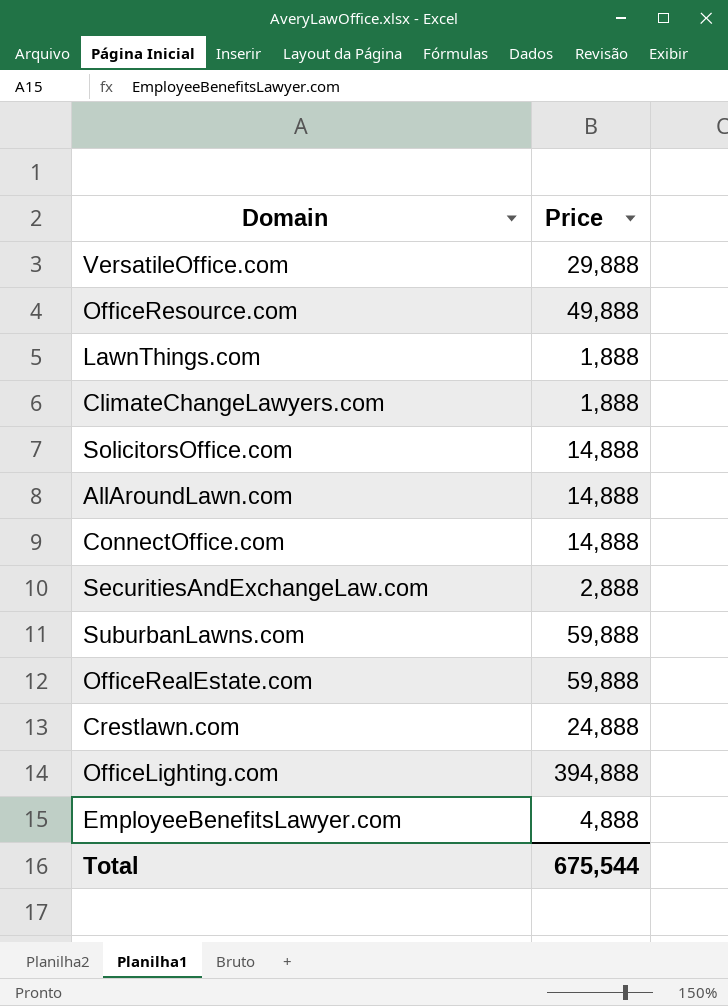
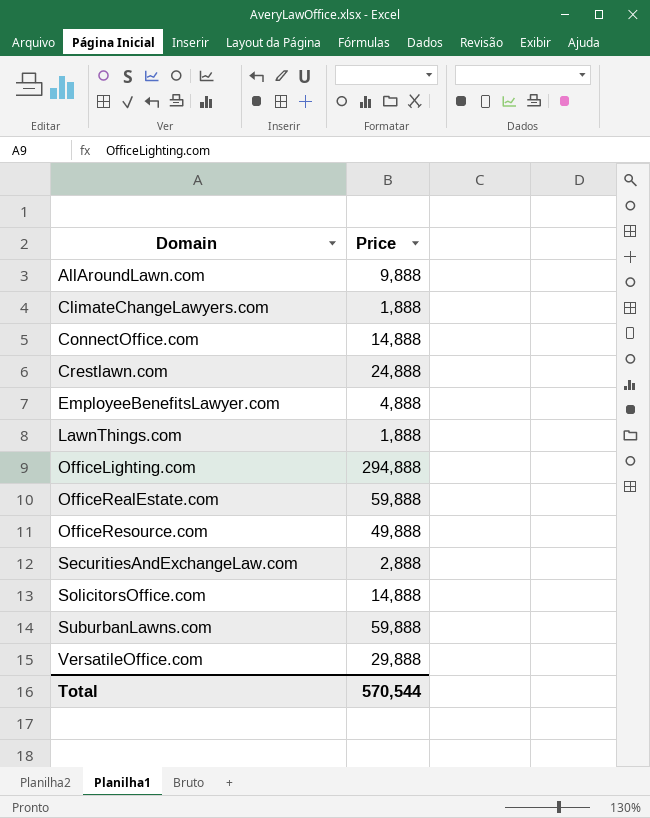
row order: none -> Domain ascending
AllAroundLawn.com | Price: 14,888 -> 9,888
OfficeLighting.com | Price: 394,888 -> 294,888
Total | Price: 675,544 -> 570,544

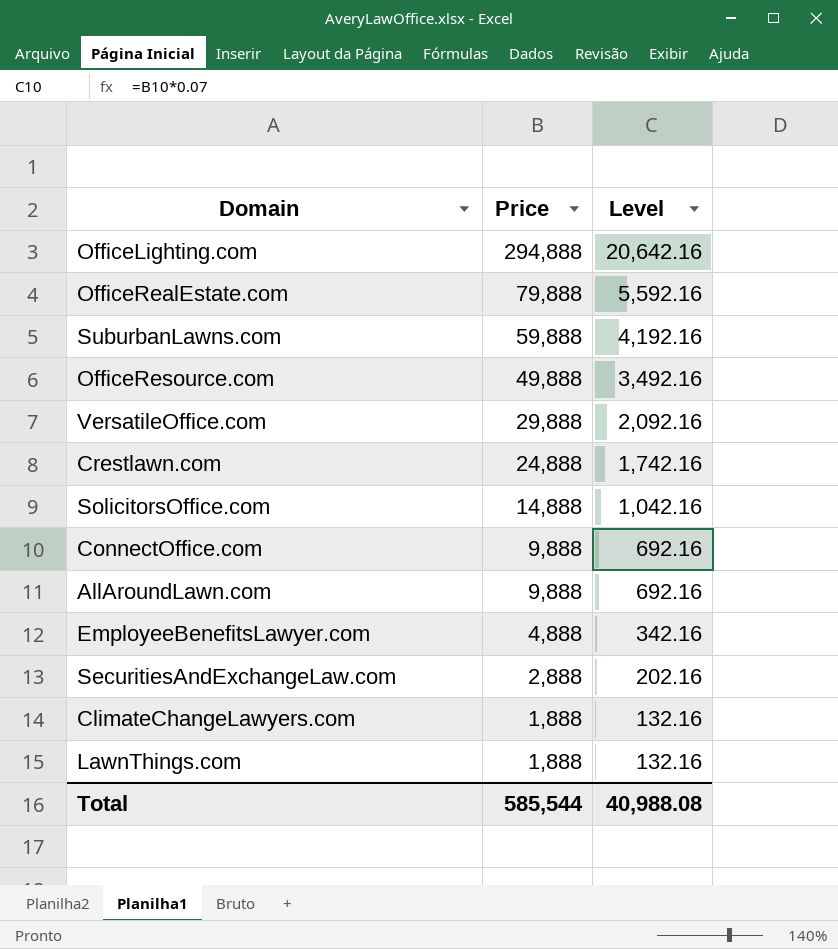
row order: Domain ascending -> Price descending
column Level | formula: none -> [Price] * 0.07
OfficeRealEstate.com | Price: 59,888 -> 79,888
ConnectOffice.com | Price: 14,888 -> 9,888
Total | Price: 570,544 -> 585,544

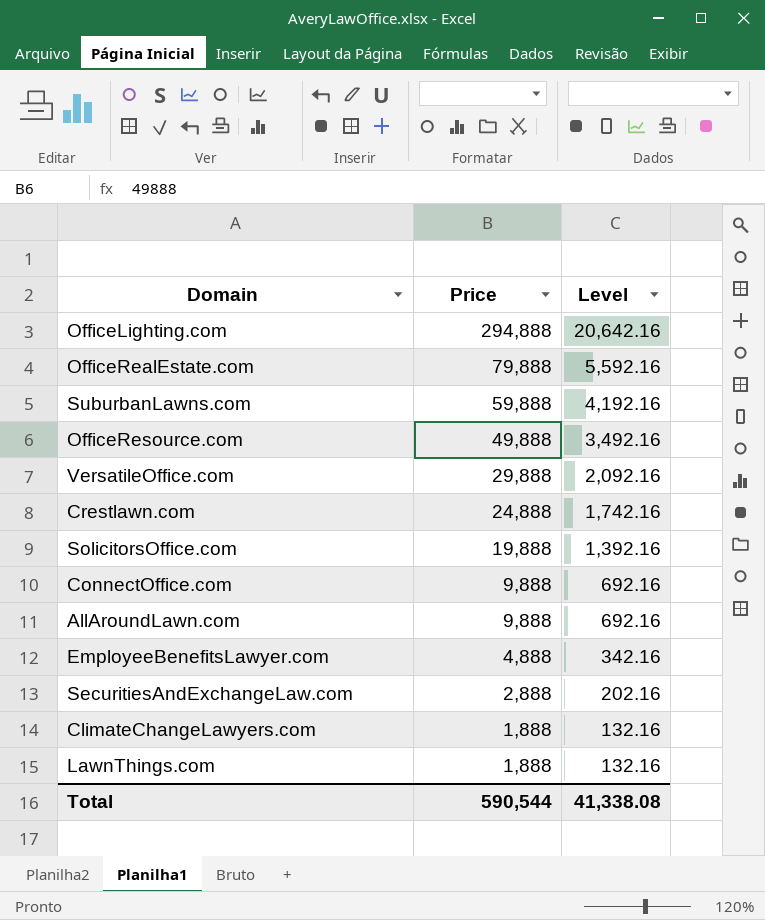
SolicitorsOffice.com | Price: 14,888 -> 19,888
SolicitorsOffice.com | Level: 1,042.16 -> 1,392.16
Total | Price: 585,544 -> 590,544
Total | Level: 40,988.08 -> 41,338.08

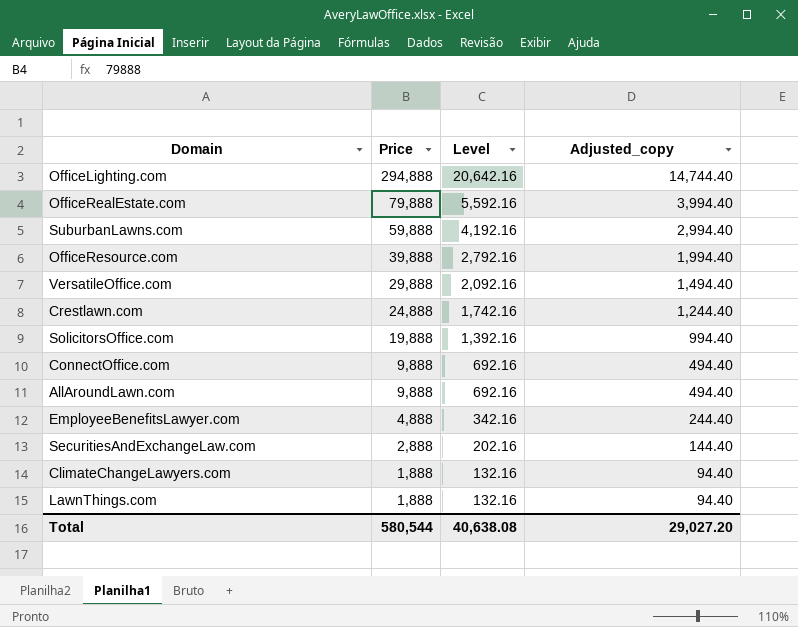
column Adjusted_copy | formula: none -> [Price] * 0.05
OfficeResource.com | Price: 49,888 -> 39,888
OfficeResource.com | Level: 3,492.16 -> 2,792.16
Total | Price: 590,544 -> 580,544
Total | Level: 41,338.08 -> 40,638.08

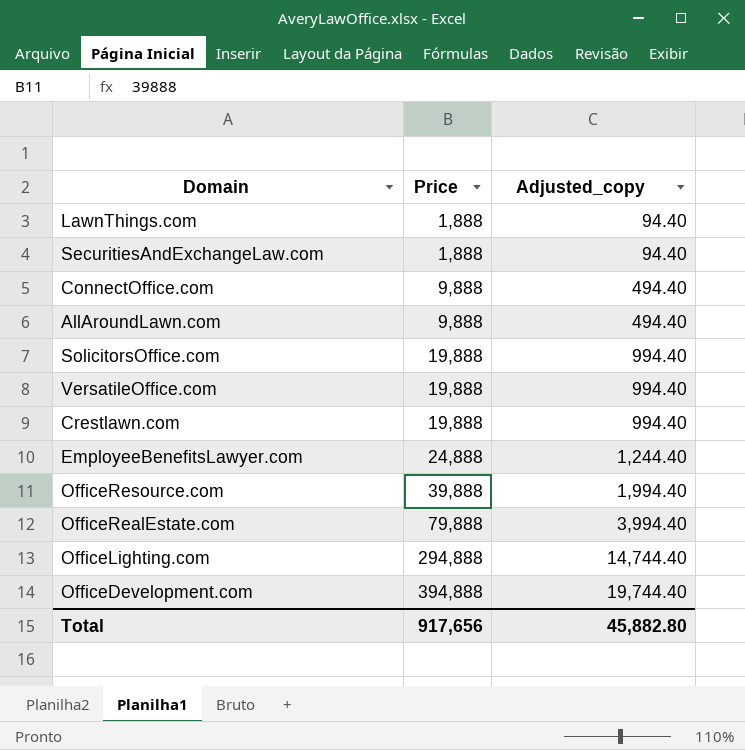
row order: Price descending -> Price ascending
column Level | formula: [Price] * 0.07 -> none
row SuburbanLawns.com: 59,888 | 4,192.16 | 2,994.40 -> none
row ClimateChangeLawyers.com: 1,888 | 132.16 | 94.40 -> none
SecuritiesAndExchangeLaw.com | Price: 2,888 -> 1,888
SecuritiesAndExchangeLaw.com | Adjusted_copy: 144.40 -> 94.40
VersatileOffice.com | Price: 29,888 -> 19,888
VersatileOffice.com | Adjusted_copy: 1,494.40 -> 994.40
Crestlawn.com | Price: 24,888 -> 19,888
Crestlawn.com | Adjusted_copy: 1,244.40 -> 994.40
EmployeeBenefitsLawyer.com | Price: 4,888 -> 24,888
EmployeeBenefitsLawyer.com | Adjusted_copy: 244.40 -> 1,244.40
row OfficeDevelopment.com: none -> 394,888 | 19,744.40
Total | Price: 580,544 -> 917,656
Total | Adjusted_copy: 29,027.20 -> 45,882.80

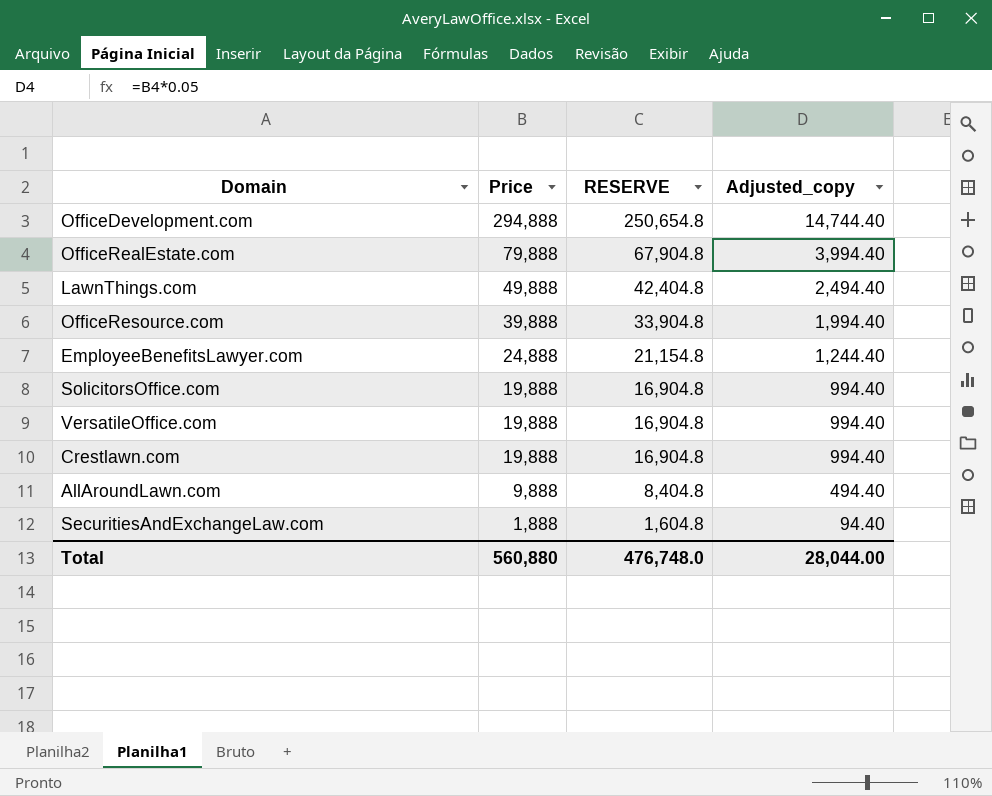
row order: Price ascending -> Price descending
column RESERVE | formula: none -> [Price] * 0.85
row ConnectOffice.com: 9,888 | 494.40 -> none
row OfficeLighting.com: 294,888 | 14,744.40 -> none
OfficeDevelopment.com | Price: 394,888 -> 294,888
OfficeDevelopment.com | Adjusted_copy: 19,744.40 -> 14,744.40
LawnThings.com | Price: 1,888 -> 49,888
LawnThings.com | Adjusted_copy: 94.40 -> 2,494.40
Total | Price: 917,656 -> 560,880
Total | Adjusted_copy: 45,882.80 -> 28,044.00

